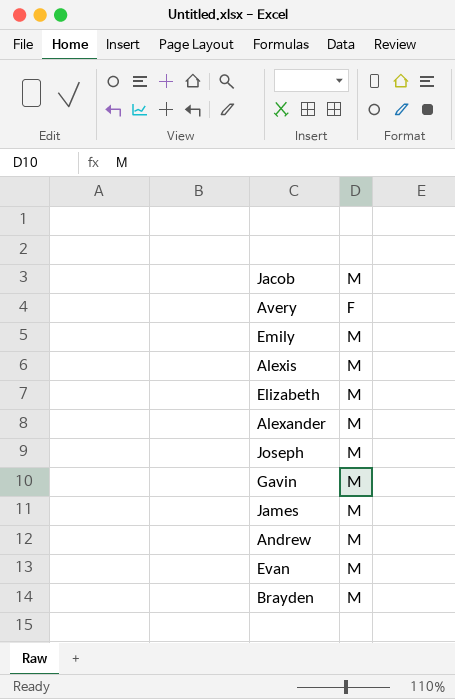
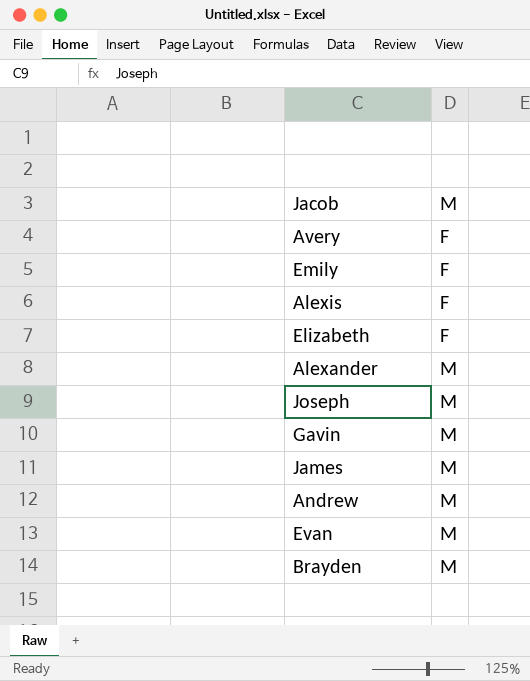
Emily | M: M -> F
Alexis | M: M -> F
Elizabeth | M: M -> F

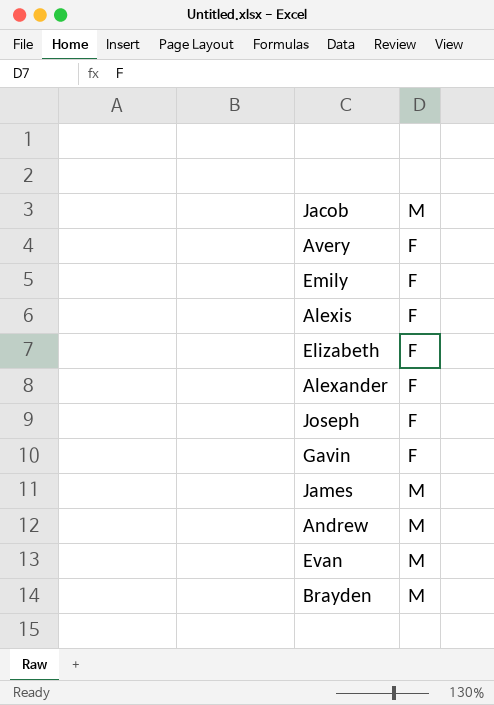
Alexander | M: M -> F
Joseph | M: M -> F
Gavin | M: M -> F

